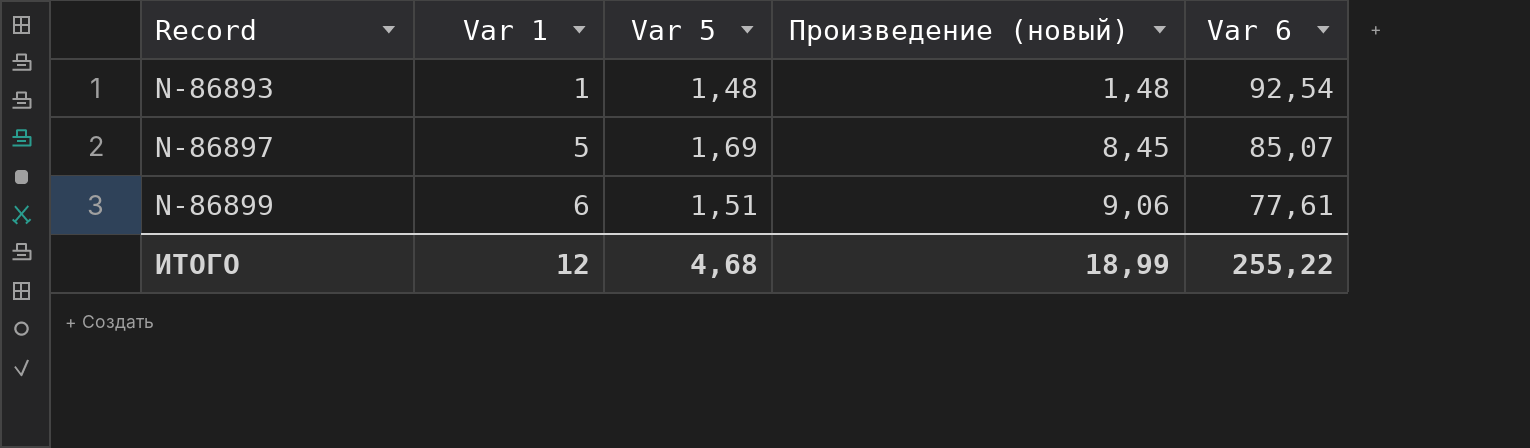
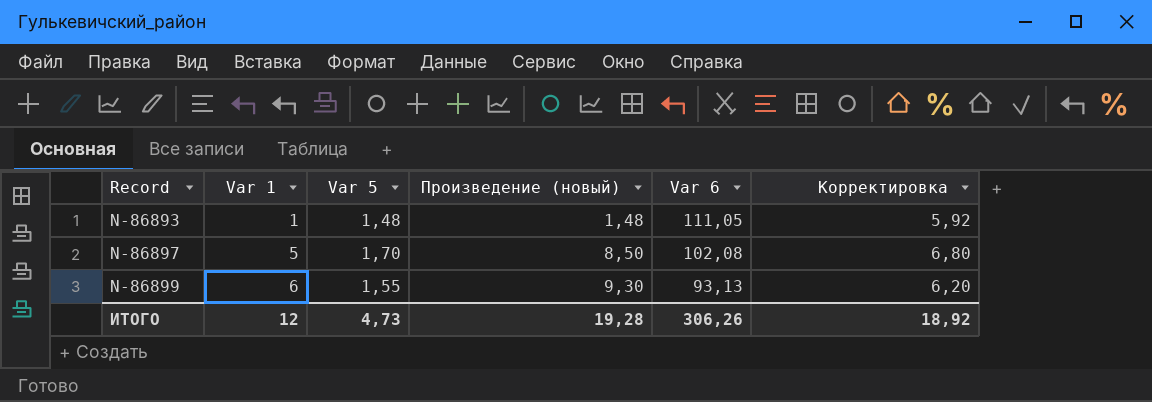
column Корректировка | formula: none -> [Var 5] * 4
N-86893 | Var 6: 92,54 -> 111,05
N-86897 | Var 5: 1,69 -> 1,70
N-86897 | Произведение (новый): 8,45 -> 8,50
N-86897 | Var 6: 85,07 -> 102,08
N-86899 | Var 5: 1,51 -> 1,55
N-86899 | Произведение (новый): 9,06 -> 9,30
N-86899 | Var 6: 77,61 -> 93,13
ИТОГО | Var 5: 4,68 -> 4,73
ИТОГО | Произведение (новый): 18,99 -> 19,28
ИТОГО | Var 6: 255,22 -> 306,26

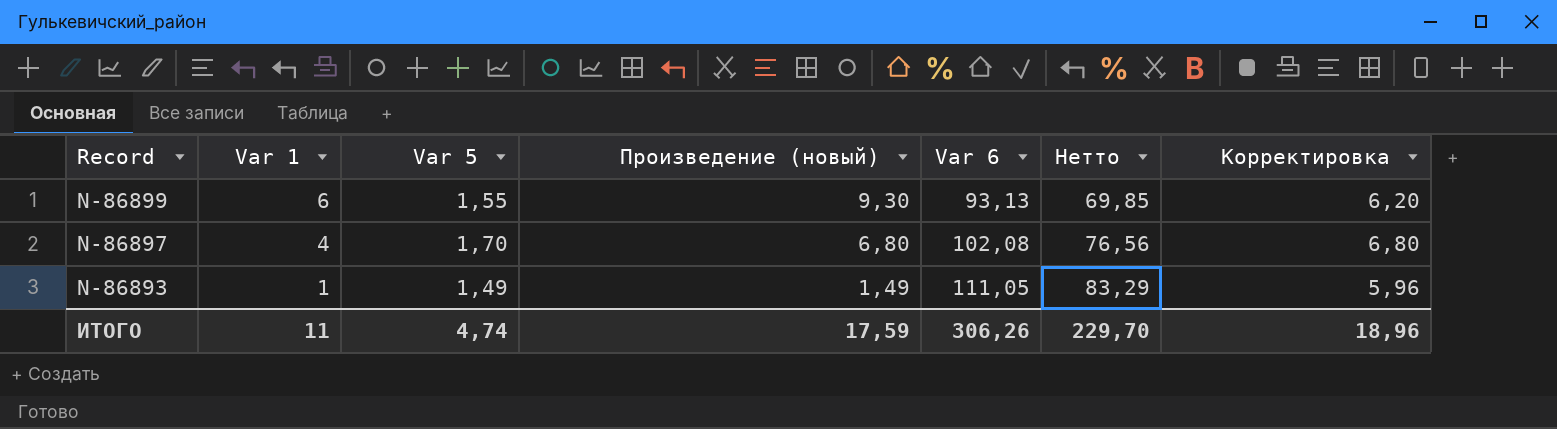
row order: Record ascending -> Record descending
column Нетто | formula: none -> [Var 6] * 0,75
N-86897 | Var 1: 5 -> 4
N-86897 | Произведение (новый): 8,50 -> 6,80
N-86893 | Var 5: 1,48 -> 1,49
N-86893 | Произведение (новый): 1,48 -> 1,49
N-86893 | Корректировка: 5,92 -> 5,96
ИТОГО | Var 1: 12 -> 11
ИТОГО | Var 5: 4,73 -> 4,74
ИТОГО | Произведение (новый): 19,28 -> 17,59
ИТОГО | Корректировка: 18,92 -> 18,96

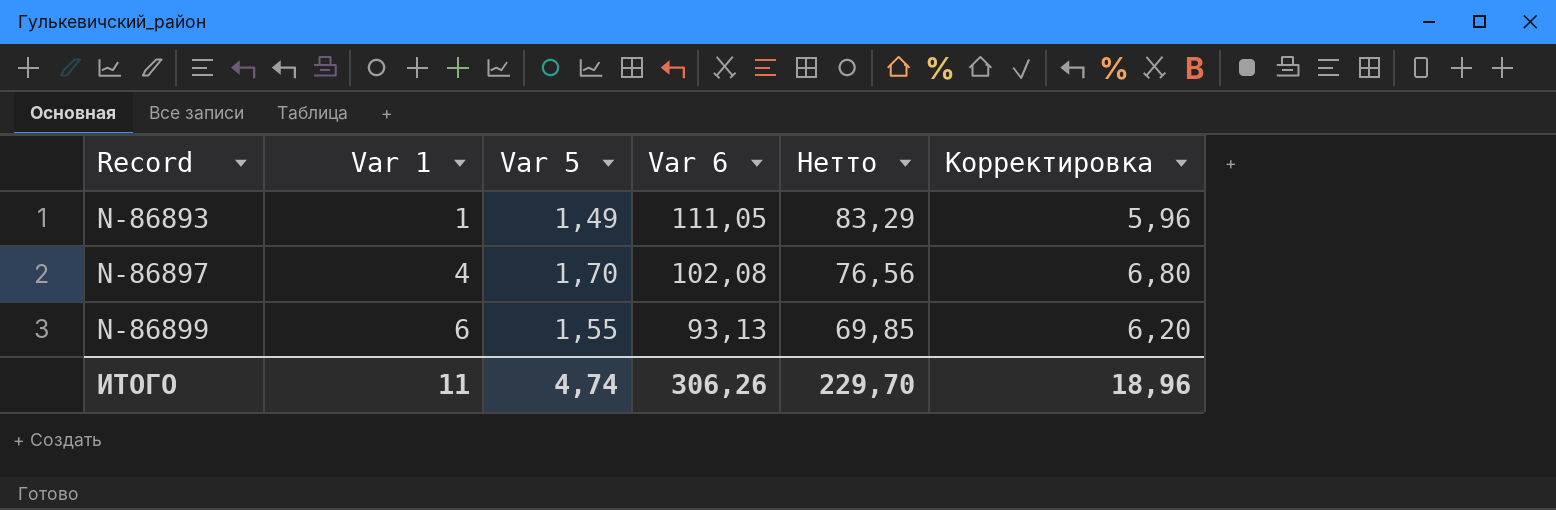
row order: Record descending -> Record ascending
column Произведение (новый) | formula: [Var 1] * [Var 5] -> none

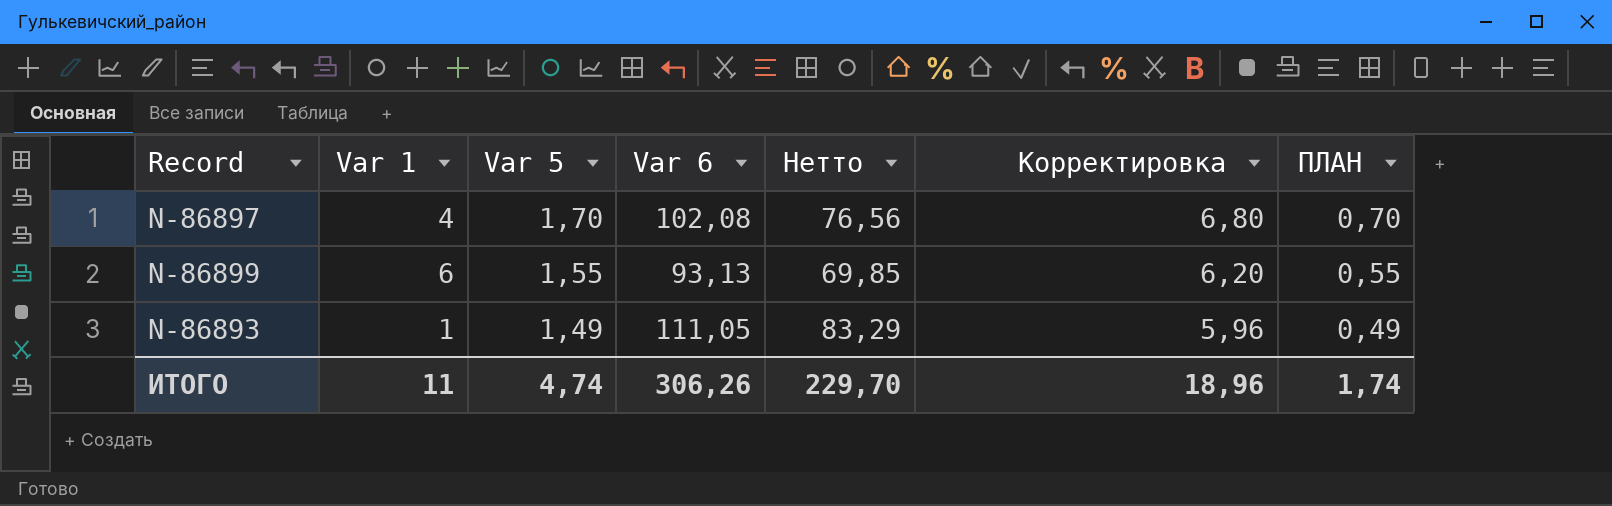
row order: Record ascending -> Var 5 descending
column ПЛАН | formula: none -> [Var 5] - 1

